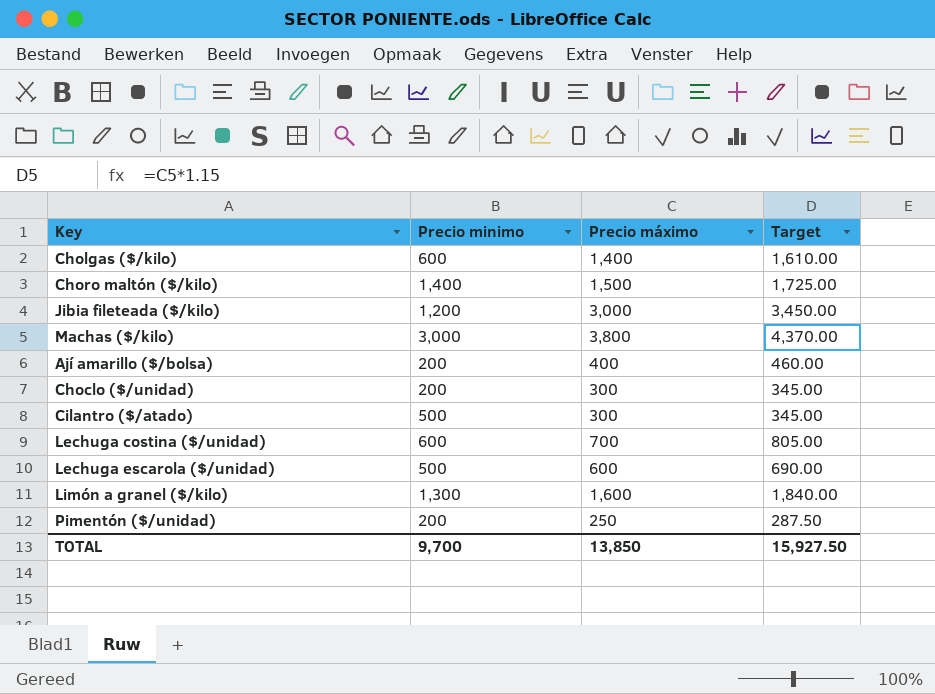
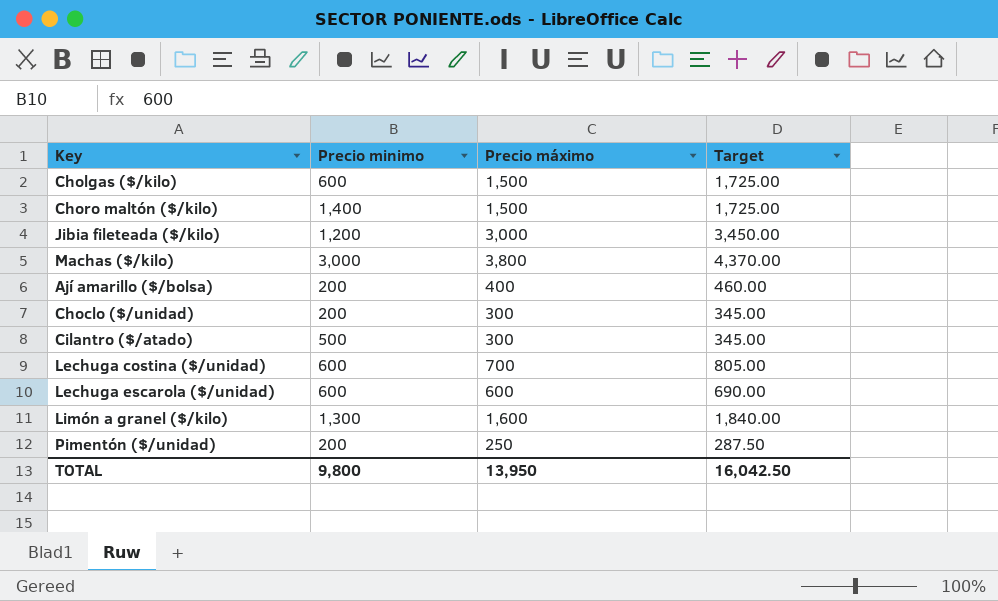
Cholgas ($/kilo) | Precio máximo: 1,400 -> 1,500
Cholgas ($/kilo) | Target: 1,610.00 -> 1,725.00
Lechuga escarola ($/unidad) | Precio minimo: 500 -> 600
TOTAL | Precio minimo: 9,700 -> 9,800
TOTAL | Precio máximo: 13,850 -> 13,950
TOTAL | Target: 15,927.50 -> 16,042.50

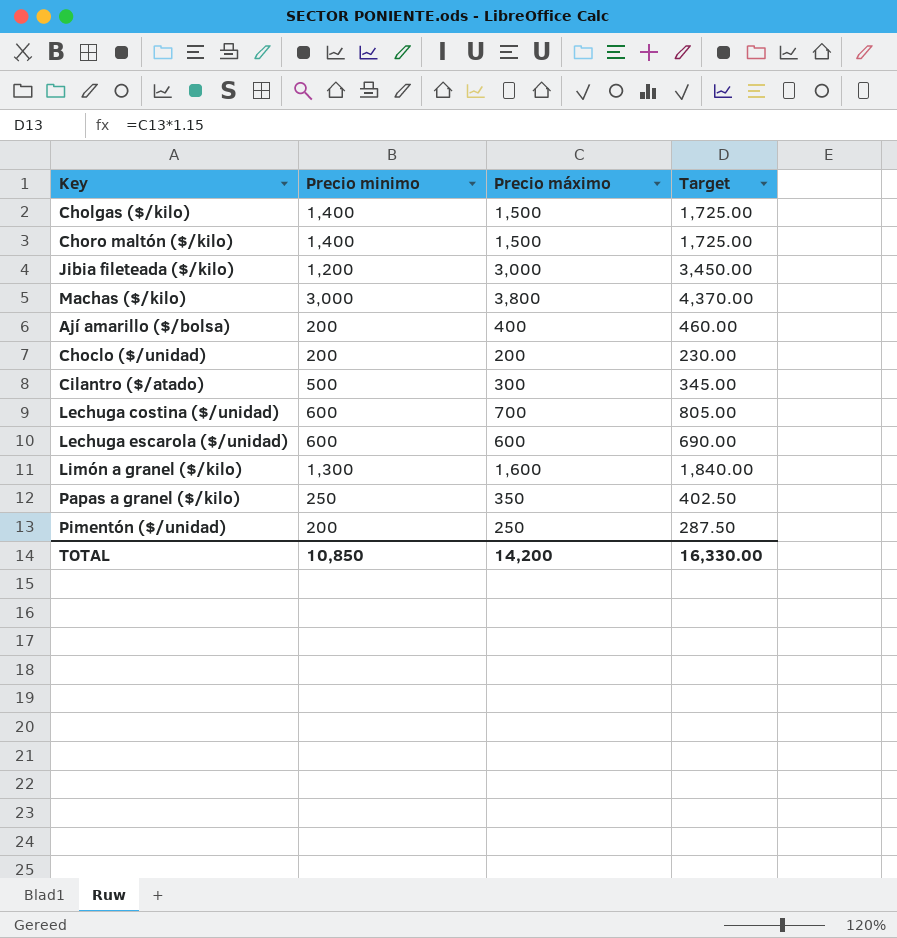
Cholgas ($/kilo) | Precio minimo: 600 -> 1,400
Choclo ($/unidad) | Precio máximo: 300 -> 200
Choclo ($/unidad) | Target: 345.00 -> 230.00
row Papas a granel ($/kilo): none -> 250 | 350 | 402.50
TOTAL | Precio minimo: 9,800 -> 10,850
TOTAL | Precio máximo: 13,950 -> 14,200
TOTAL | Target: 16,042.50 -> 16,330.00

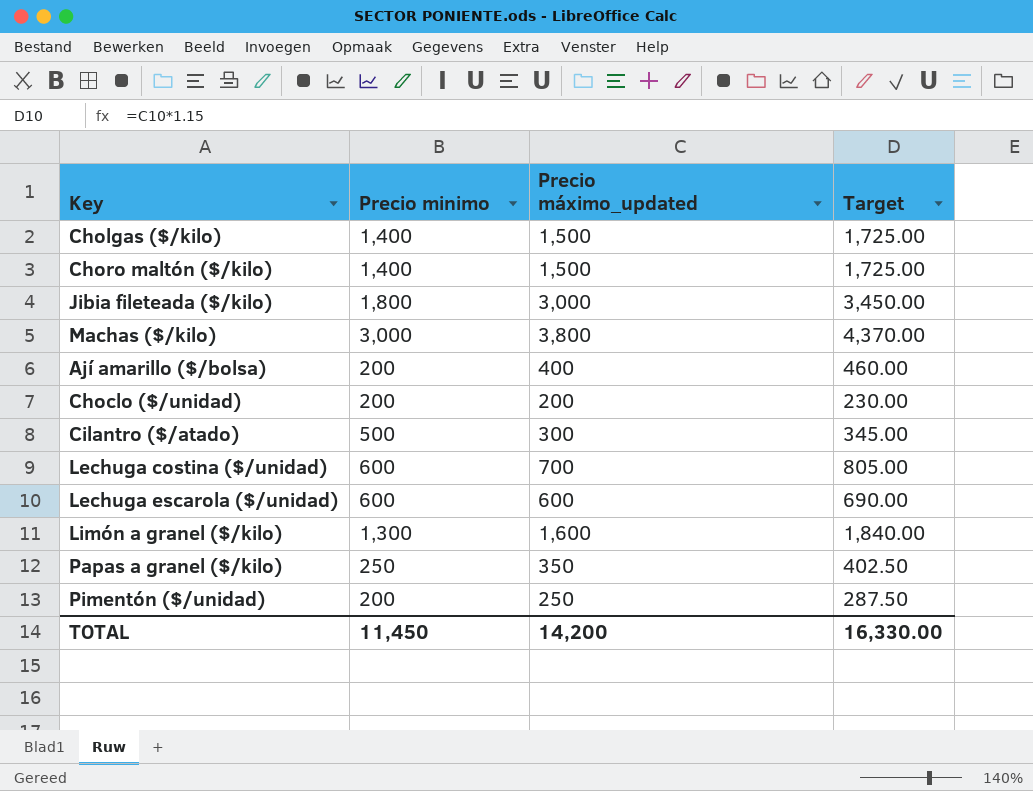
column name: Precio máximo -> Precio máximo_updated
Jibia fileteada ($/kilo) | Precio minimo: 1,200 -> 1,800
TOTAL | Precio minimo: 10,850 -> 11,450

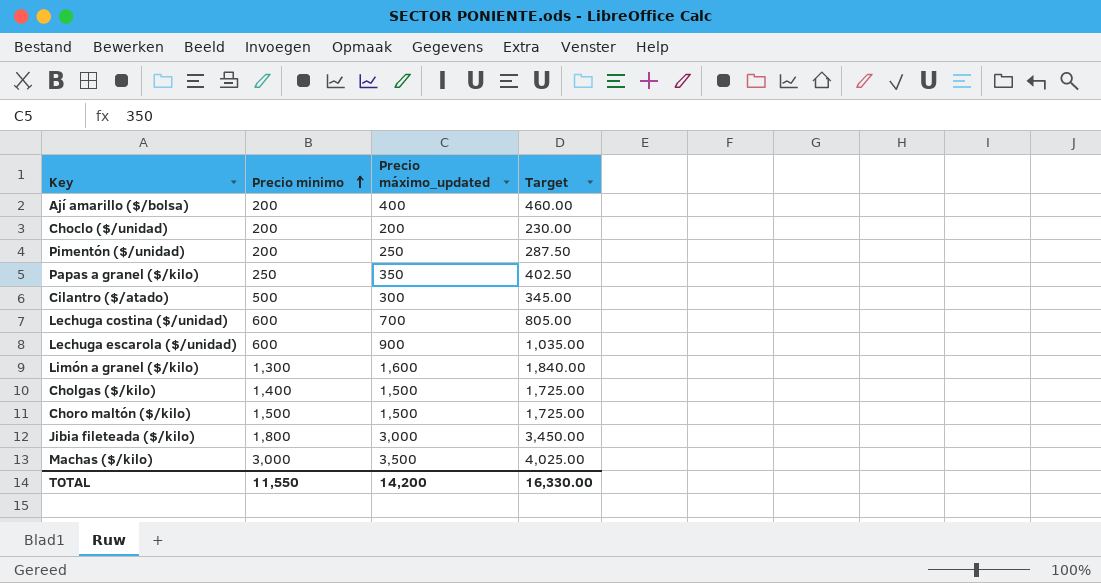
row order: none -> Precio minimo ascending
Lechuga escarola ($/unidad) | Precio máximo_updated: 600 -> 900
Lechuga escarola ($/unidad) | Target: 690.00 -> 1,035.00
Choro maltón ($/kilo) | Precio minimo: 1,400 -> 1,500
Machas ($/kilo) | Precio máximo_updated: 3,800 -> 3,500
Machas ($/kilo) | Target: 4,370.00 -> 4,025.00
TOTAL | Precio minimo: 11,450 -> 11,550

